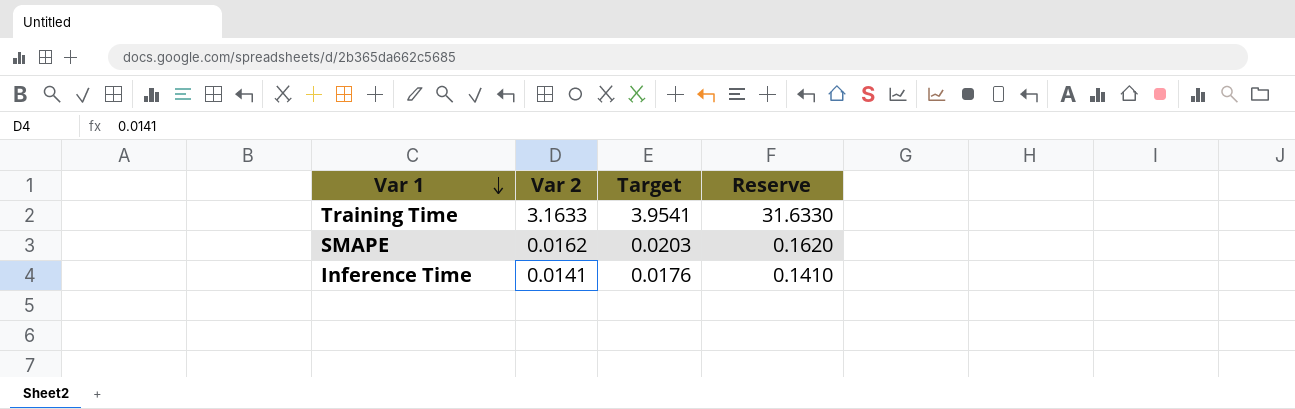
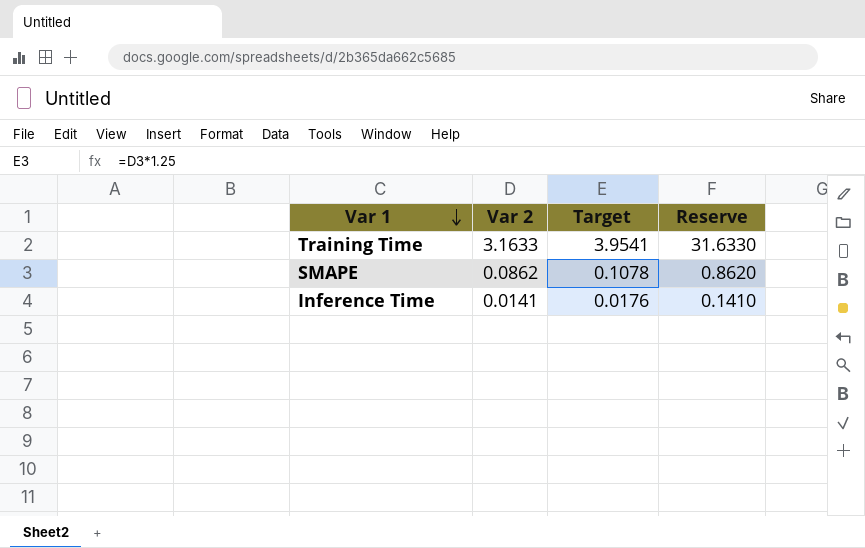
SMAPE | Var 2: 0.0162 -> 0.0862
SMAPE | Target: 0.0203 -> 0.1078
SMAPE | Reserve: 0.1620 -> 0.8620

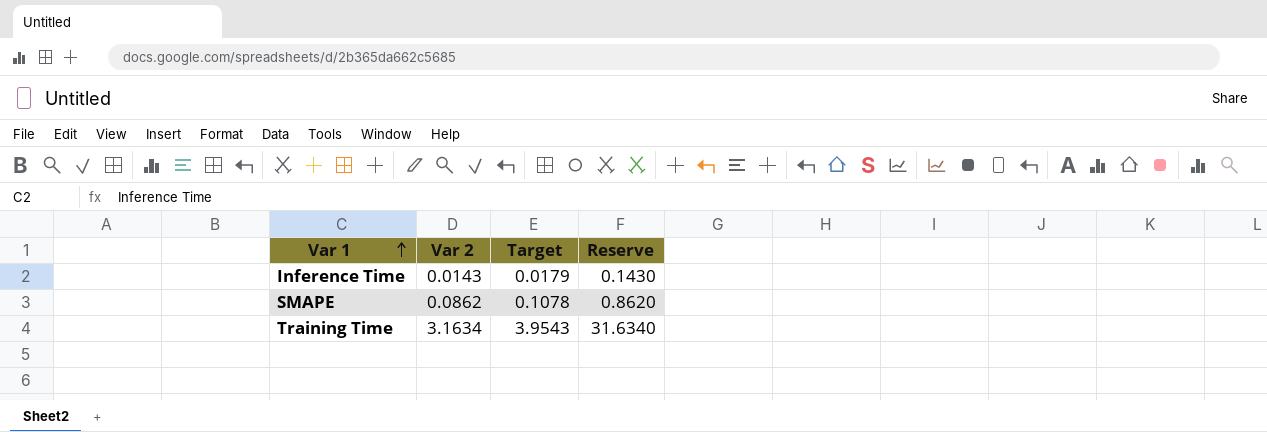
row order: Var 1 descending -> Var 1 ascending
Inference Time | Var 2: 0.0141 -> 0.0143
Inference Time | Target: 0.0176 -> 0.0179
Inference Time | Reserve: 0.1410 -> 0.1430
Training Time | Var 2: 3.1633 -> 3.1634
Training Time | Target: 3.9541 -> 3.9543
Training Time | Reserve: 31.6330 -> 31.6340

